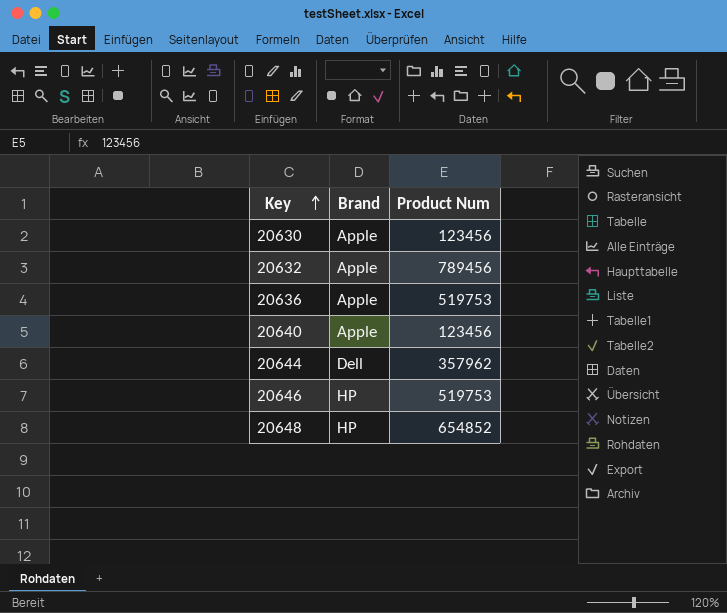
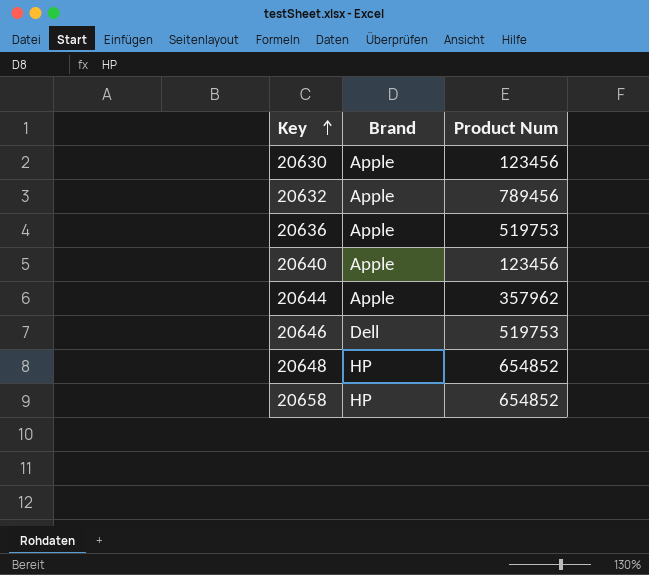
20644 | Brand: Dell -> Apple
20646 | Brand: HP -> Dell
row 20658: none -> HP | 654852

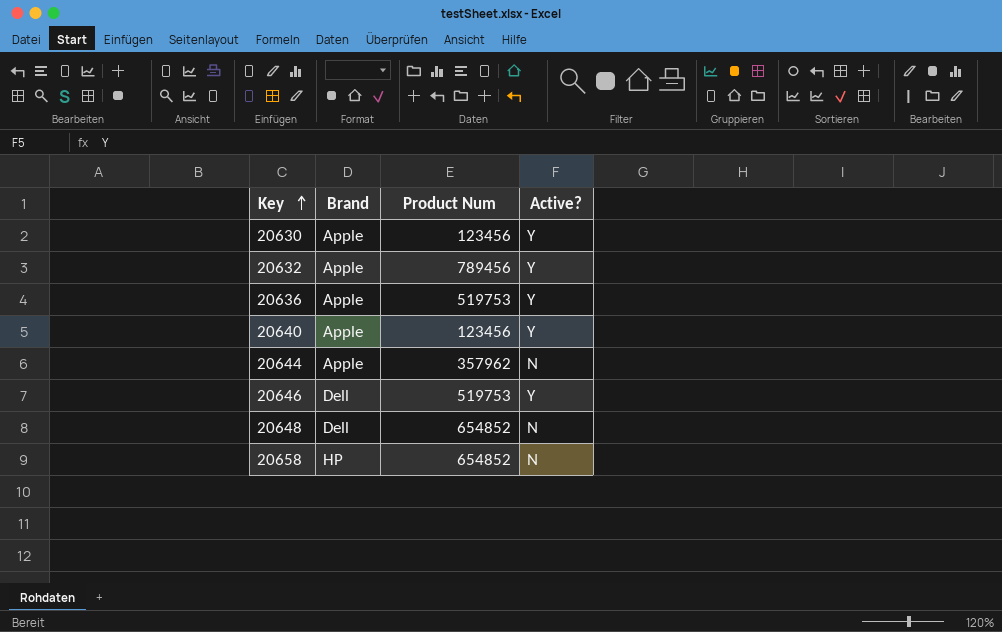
column Active? | position: none -> 4
20648 | Brand: HP -> Dell

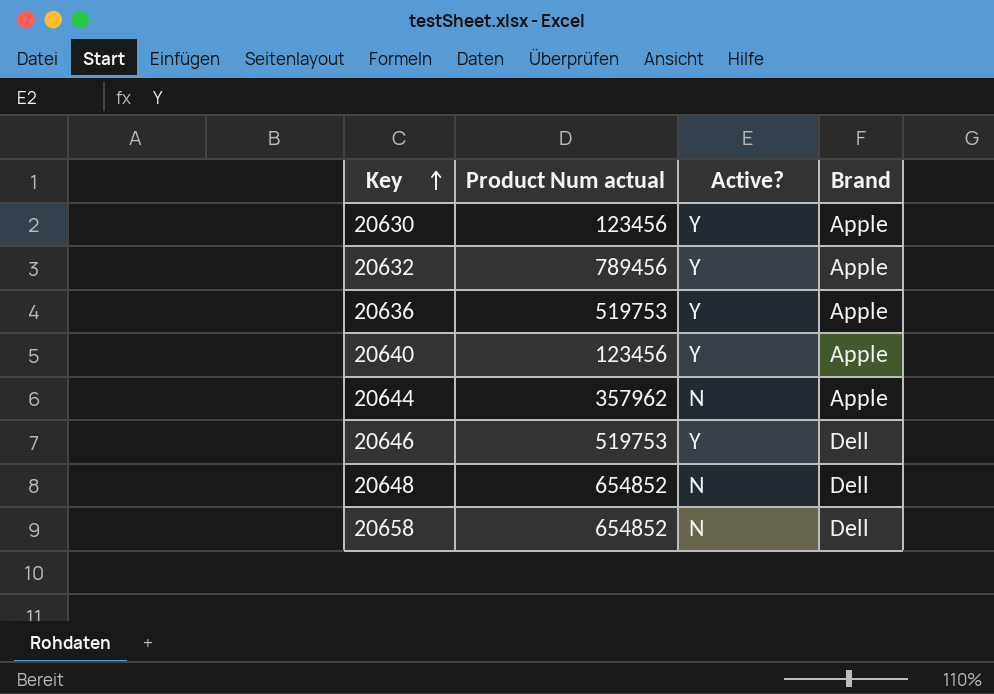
column name: Product Num -> Product Num actual
column Brand | position: 2 -> 4
20658 | Brand: HP -> Dell

